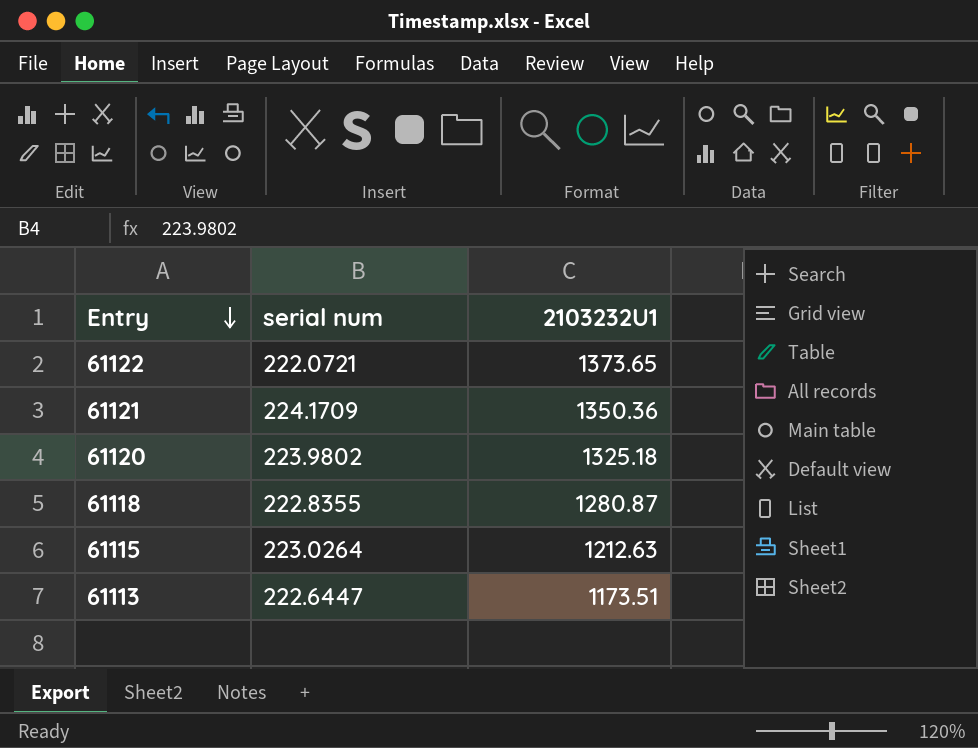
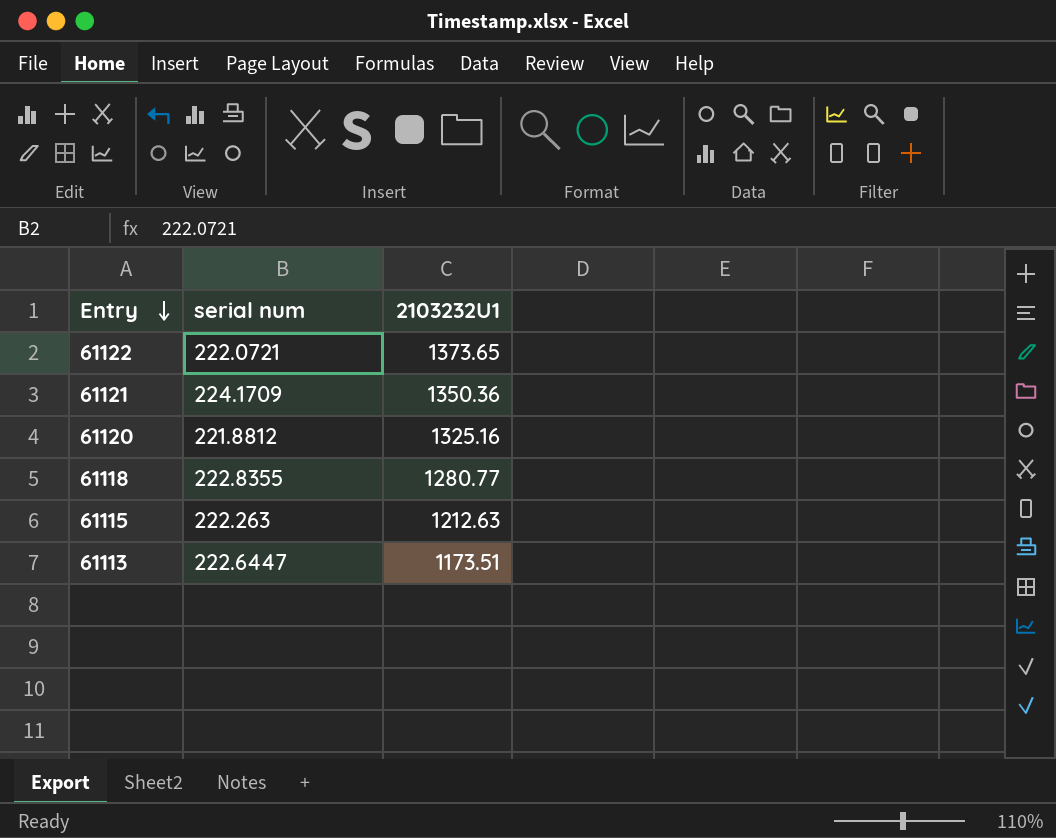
61120 | serial num: 223.9802 -> 221.8812
61120 | 2103232U1: 1325.18 -> 1325.16
61118 | 2103232U1: 1280.87 -> 1280.77
61115 | serial num: 223.0264 -> 222.263

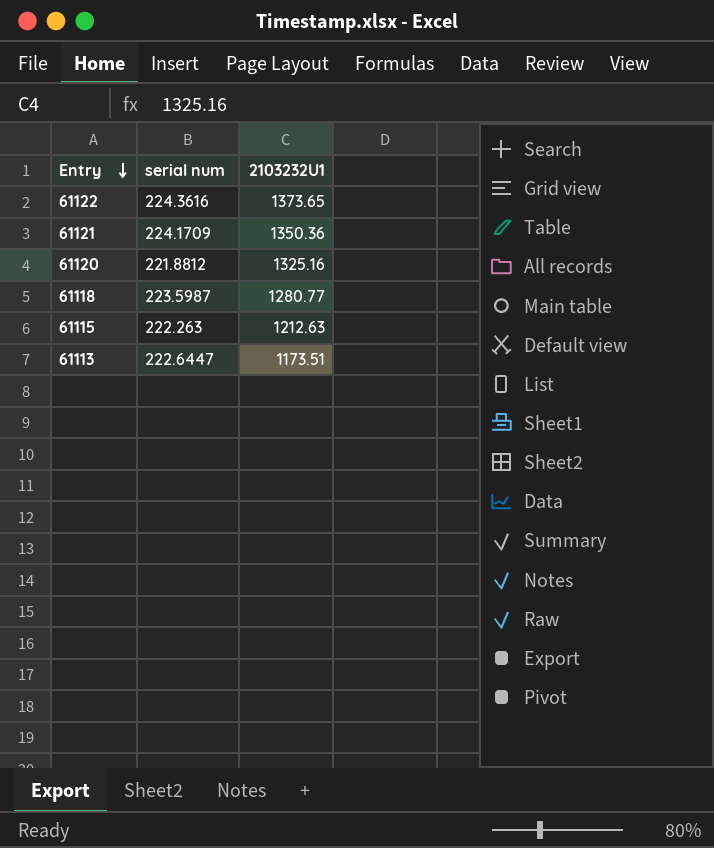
61122 | serial num: 222.0721 -> 224.3616
61118 | serial num: 222.8355 -> 223.5987

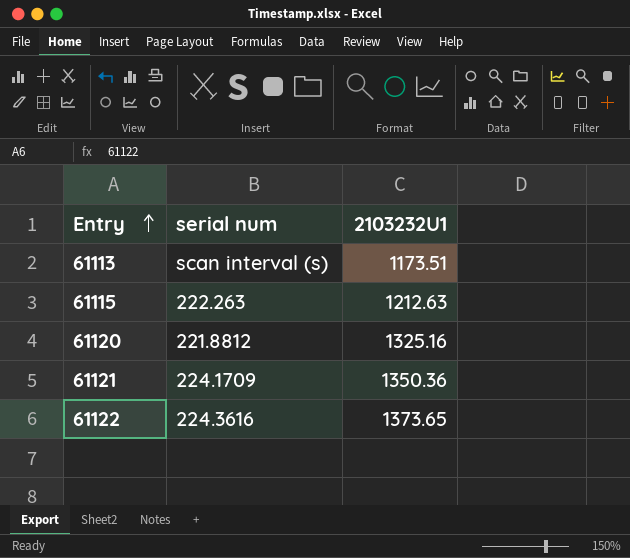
row order: Entry descending -> Entry ascending
row 61118: 223.5987 | 1280.77 -> none
61113 | serial num: 222.6447 -> scan interval (s)

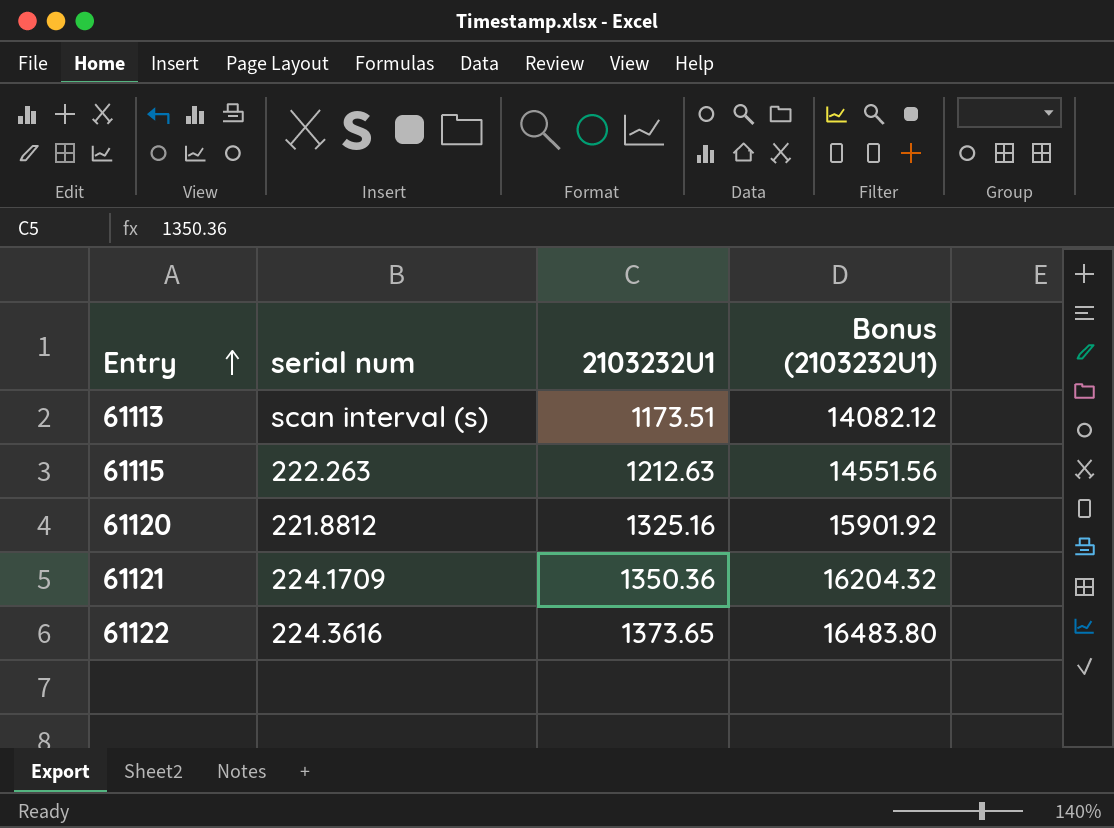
column Bonus (2103232U1) | formula: none -> [2103232U1] * 12

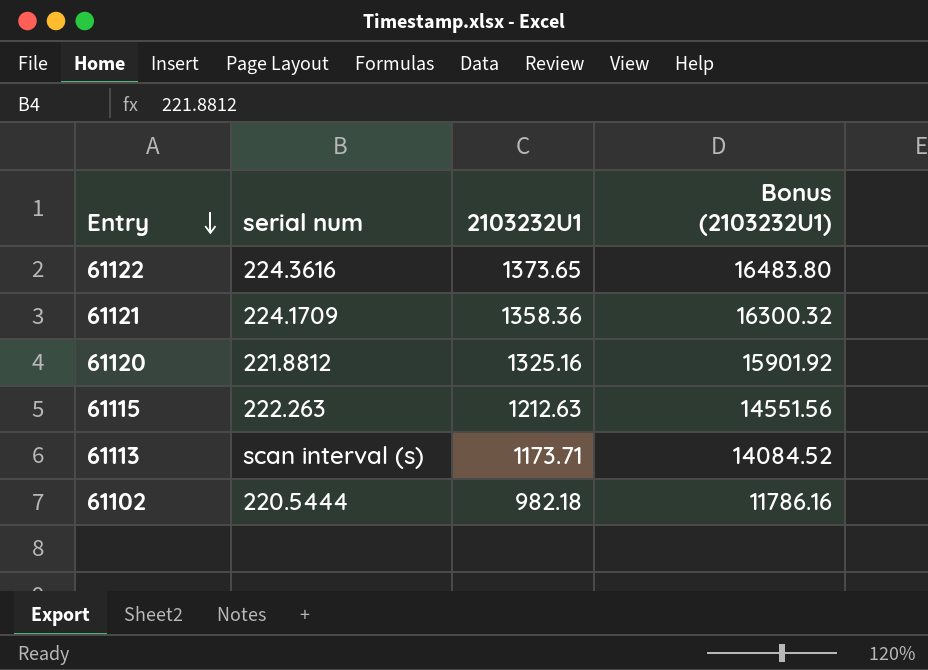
row order: Entry ascending -> Entry descending
61121 | 2103232U1: 1350.36 -> 1358.36
61121 | Bonus (2103232U1): 16204.32 -> 16300.32
61113 | 2103232U1: 1173.51 -> 1173.71
61113 | Bonus (2103232U1): 14082.12 -> 14084.52
row 61102: none -> 220.5444 | 982.18 | 11786.16

